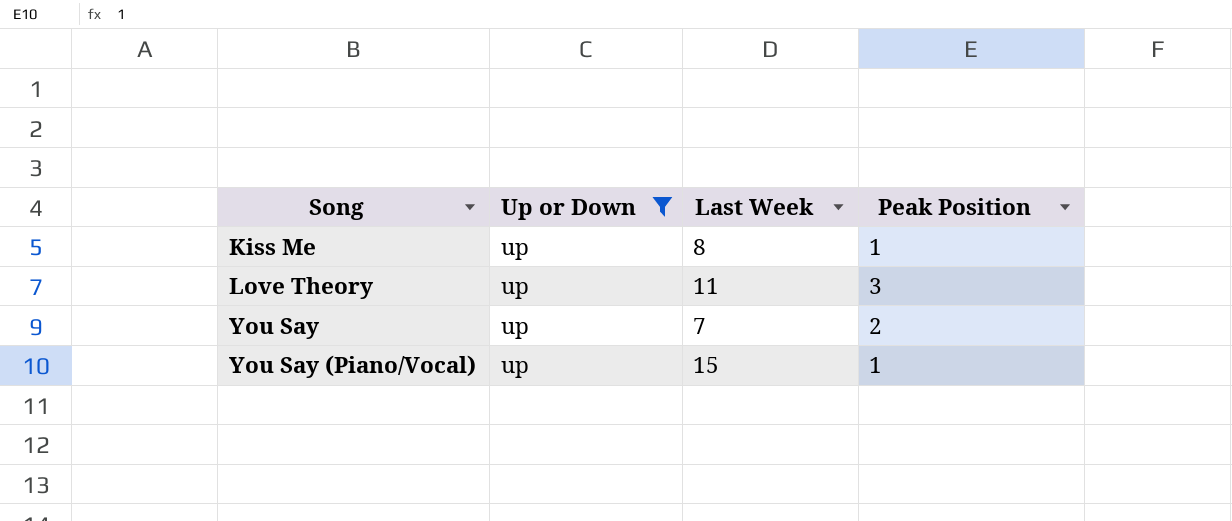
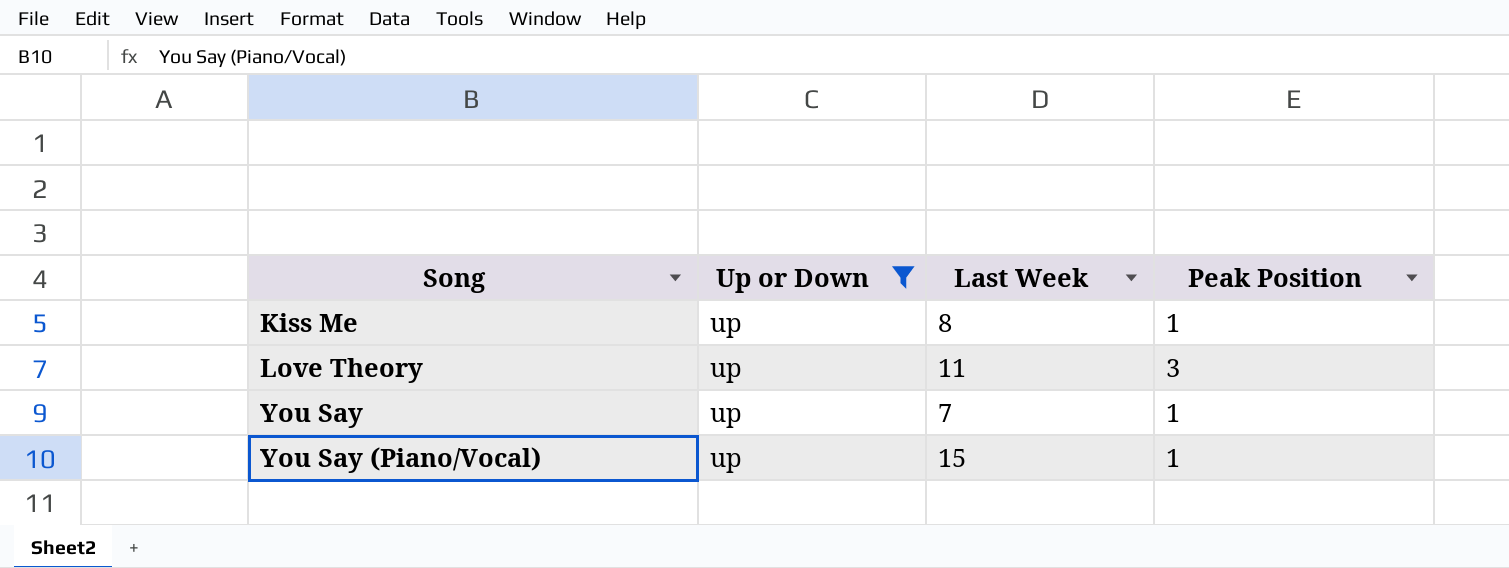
You Say | Peak Position: 2 -> 1

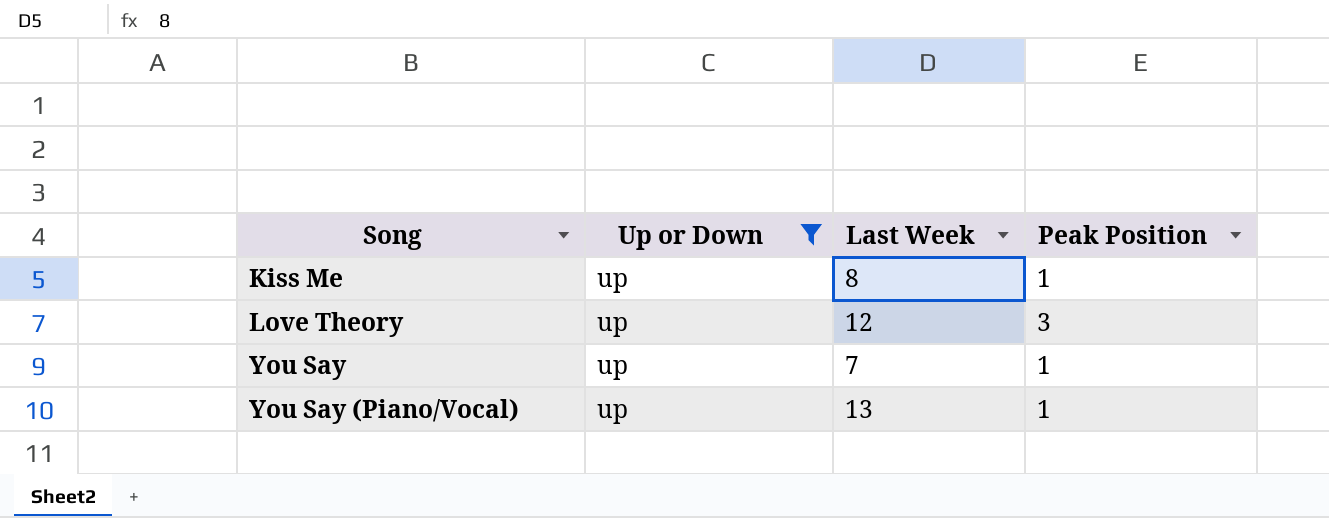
Love Theory | Last Week: 11 -> 12
You Say (Piano/Vocal) | Last Week: 15 -> 13

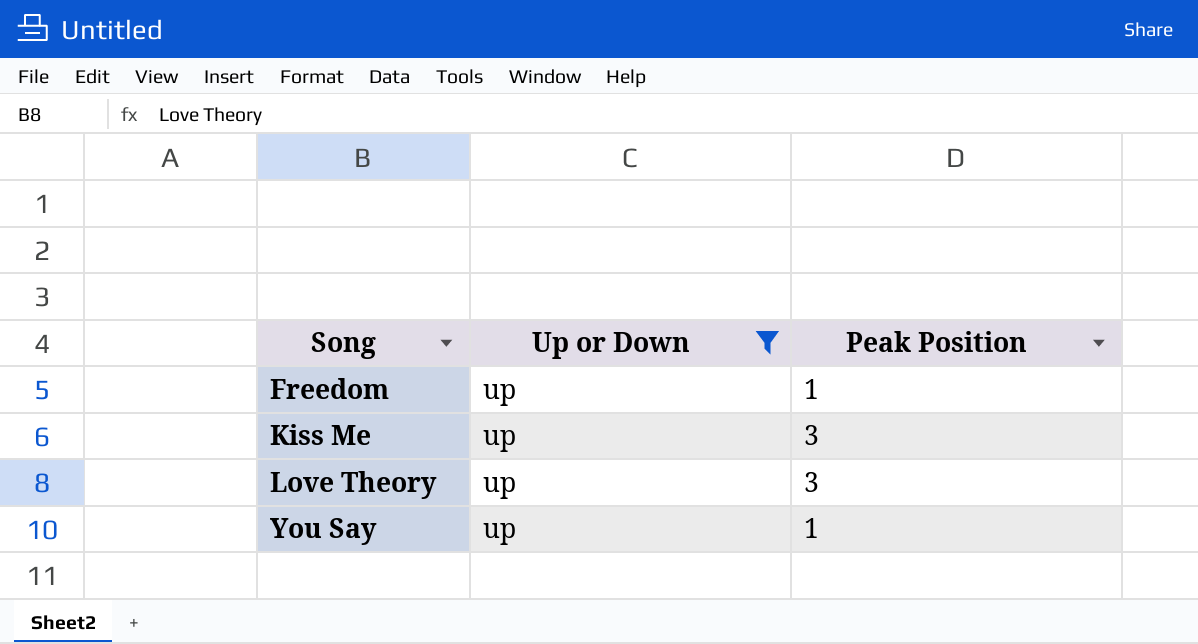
column Last Week | position: 3 -> none
row You Say (Piano/Vocal): up | 13 | 1 -> none
row Freedom: none -> up | 1
Kiss Me | Peak Position: 1 -> 3

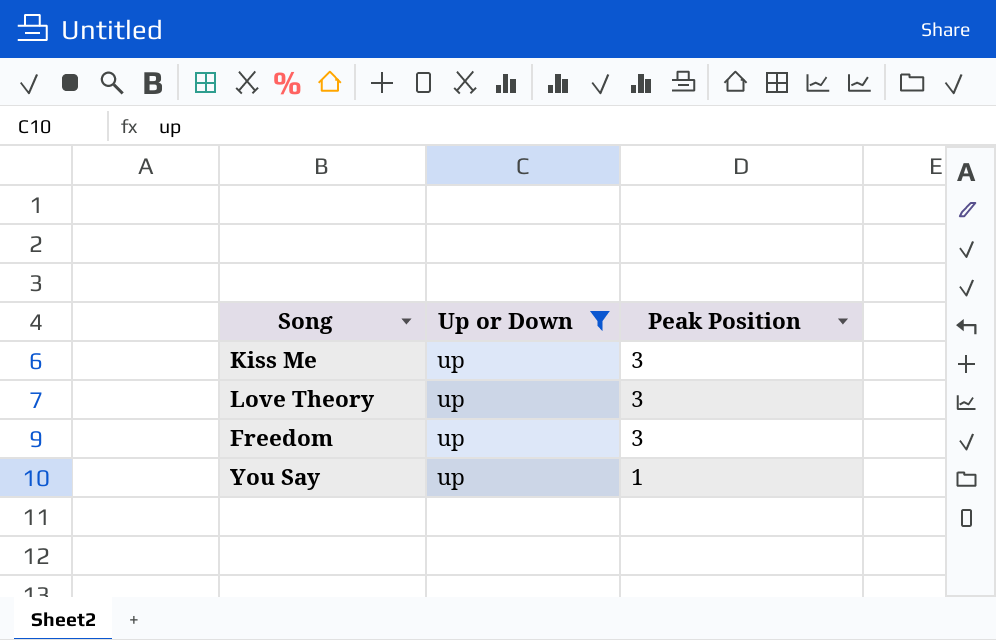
row order: Song ascending -> Peak Position descending
Freedom | Peak Position: 1 -> 3

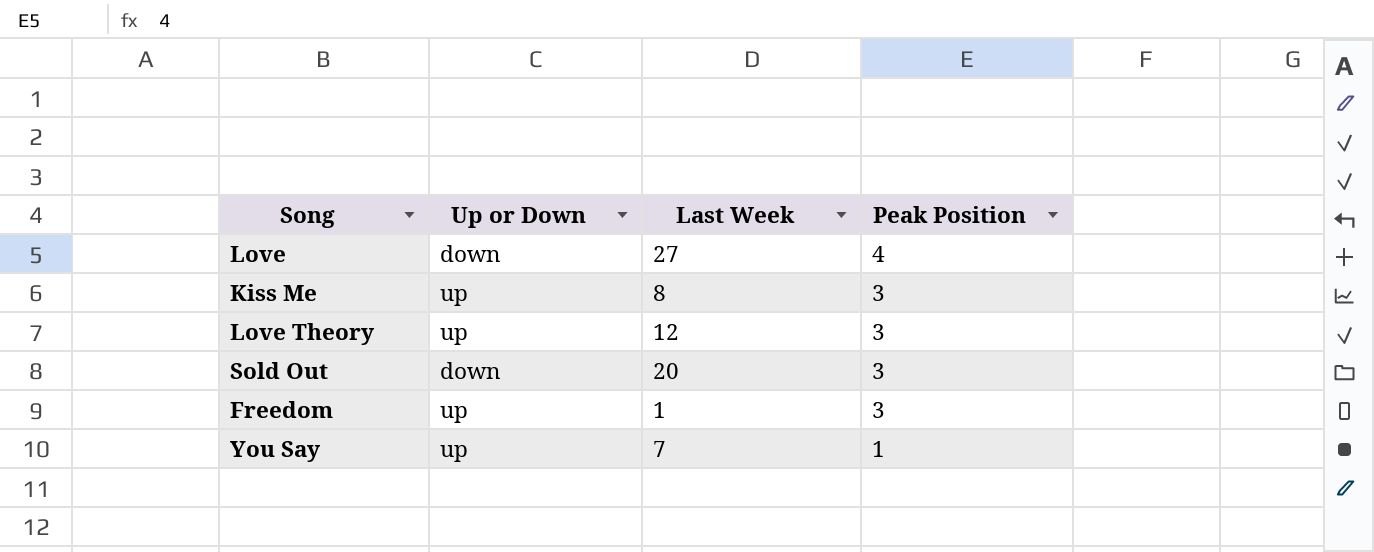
filter: Up or Down = up -> none
column Last Week | position: none -> 3

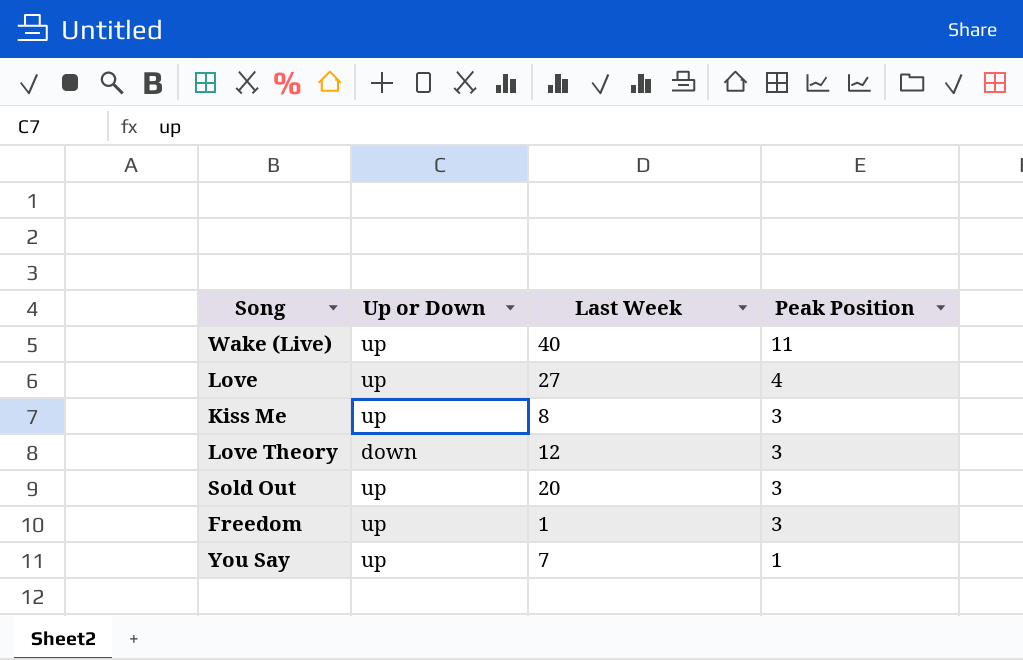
row Wake (Live): none -> up | 40 | 11
Love | Up or Down: down -> up
Love Theory | Up or Down: up -> down
Sold Out | Up or Down: down -> up

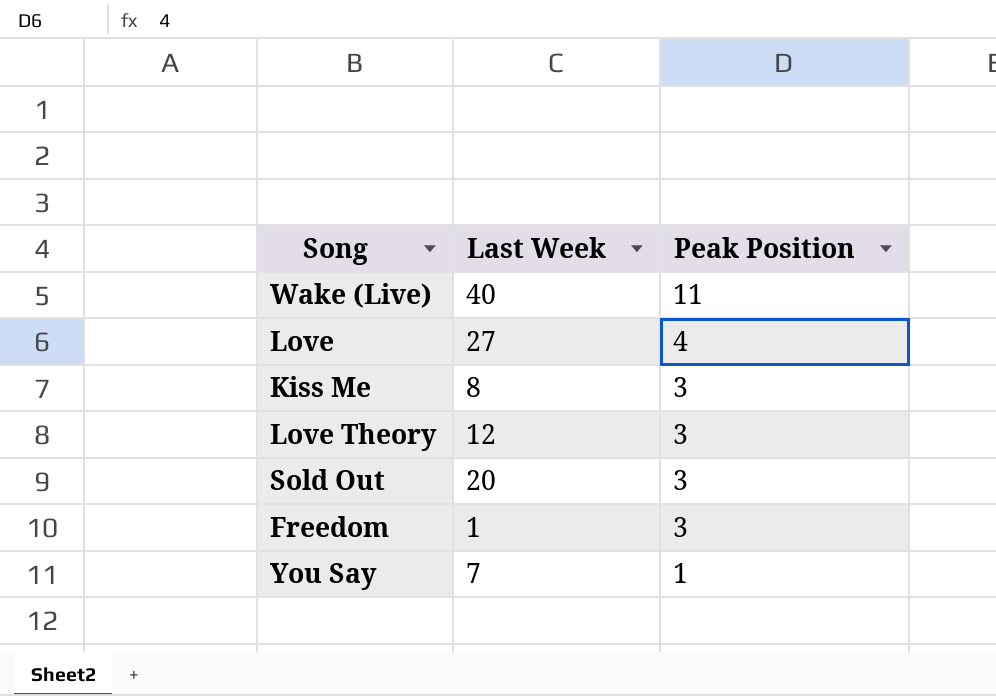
column Up or Down | position: 2 -> none

